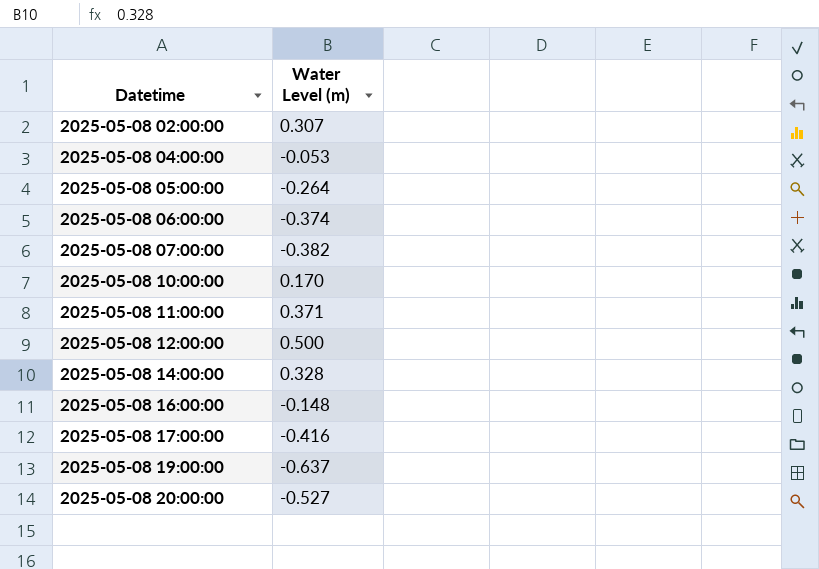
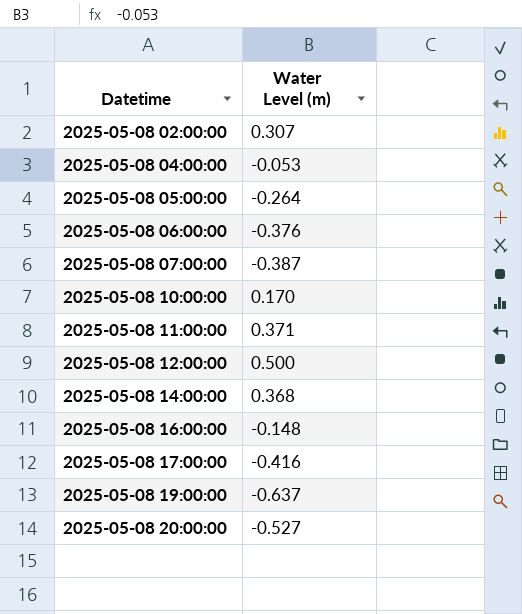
2025-05-08 06:00:00 | Water Level (m): -0.374 -> -0.376
2025-05-08 07:00:00 | Water Level (m): -0.382 -> -0.387
2025-05-08 14:00:00 | Water Level (m): 0.328 -> 0.368

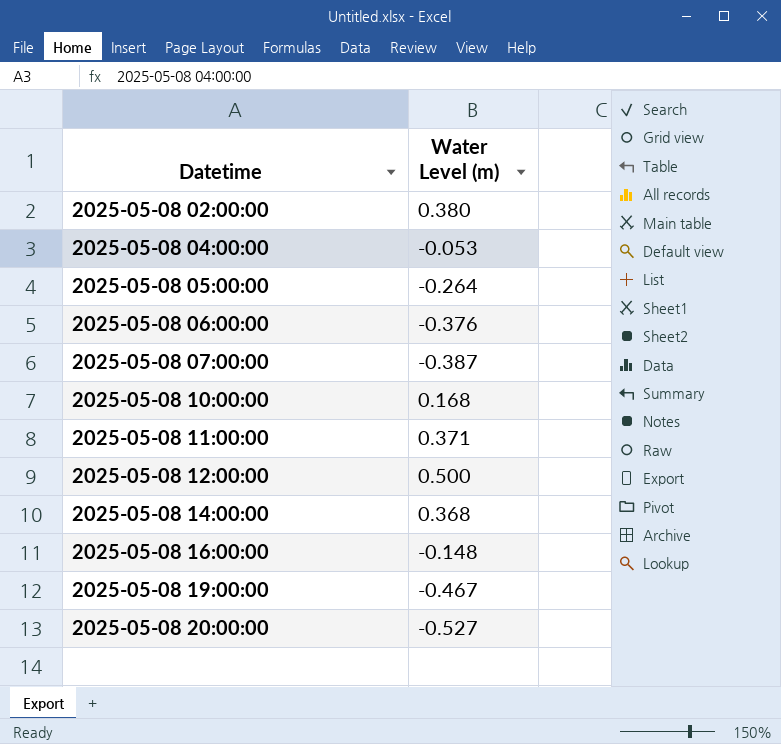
row 2025-05-08 17:00:00: -0.416 -> none
2025-05-08 02:00:00 | Water Level (m): 0.307 -> 0.380
2025-05-08 10:00:00 | Water Level (m): 0.170 -> 0.168
2025-05-08 19:00:00 | Water Level (m): -0.637 -> -0.467

